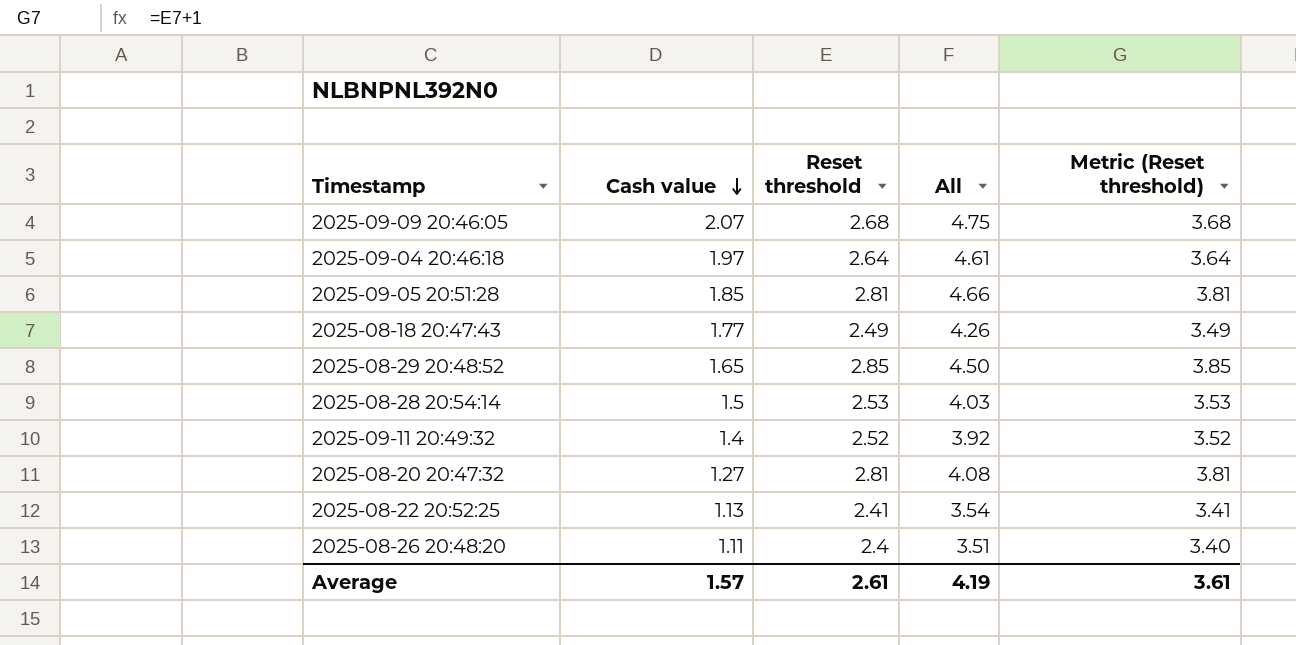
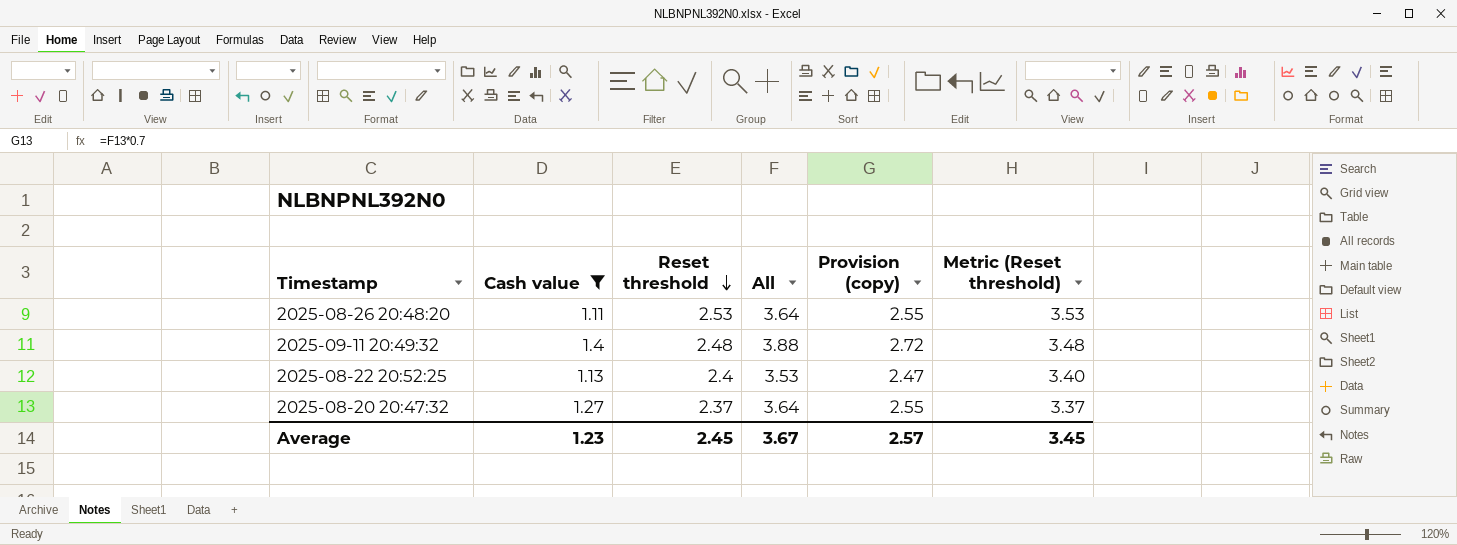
filter: none -> Cash value <= 1.4
row order: Cash value descending -> Reset threshold descending
column Provision (copy) | formula: none -> [All] * 0.7
2025-08-26 20:48:20 | Reset threshold: 2.4 -> 2.53
2025-08-26 20:48:20 | All: 3.51 -> 3.64
2025-08-26 20:48:20 | Metric (Reset threshold): 3.40 -> 3.53
2025-09-11 20:49:32 | Reset threshold: 2.52 -> 2.48
2025-09-11 20:49:32 | All: 3.92 -> 3.88
2025-09-11 20:49:32 | Metric (Reset threshold): 3.52 -> 3.48
2025-08-22 20:52:25 | Reset threshold: 2.41 -> 2.4
2025-08-22 20:52:25 | All: 3.54 -> 3.53
2025-08-22 20:52:25 | Metric (Reset threshold): 3.41 -> 3.40
2025-08-20 20:47:32 | Reset threshold: 2.81 -> 2.37
2025-08-20 20:47:32 | All: 4.08 -> 3.64
2025-08-20 20:47:32 | Metric (Reset threshold): 3.81 -> 3.37
Average | Cash value: 1.57 -> 1.23
Average | Reset threshold: 2.61 -> 2.45
Average | All: 4.19 -> 3.67
Average | Metric (Reset threshold): 3.61 -> 3.45

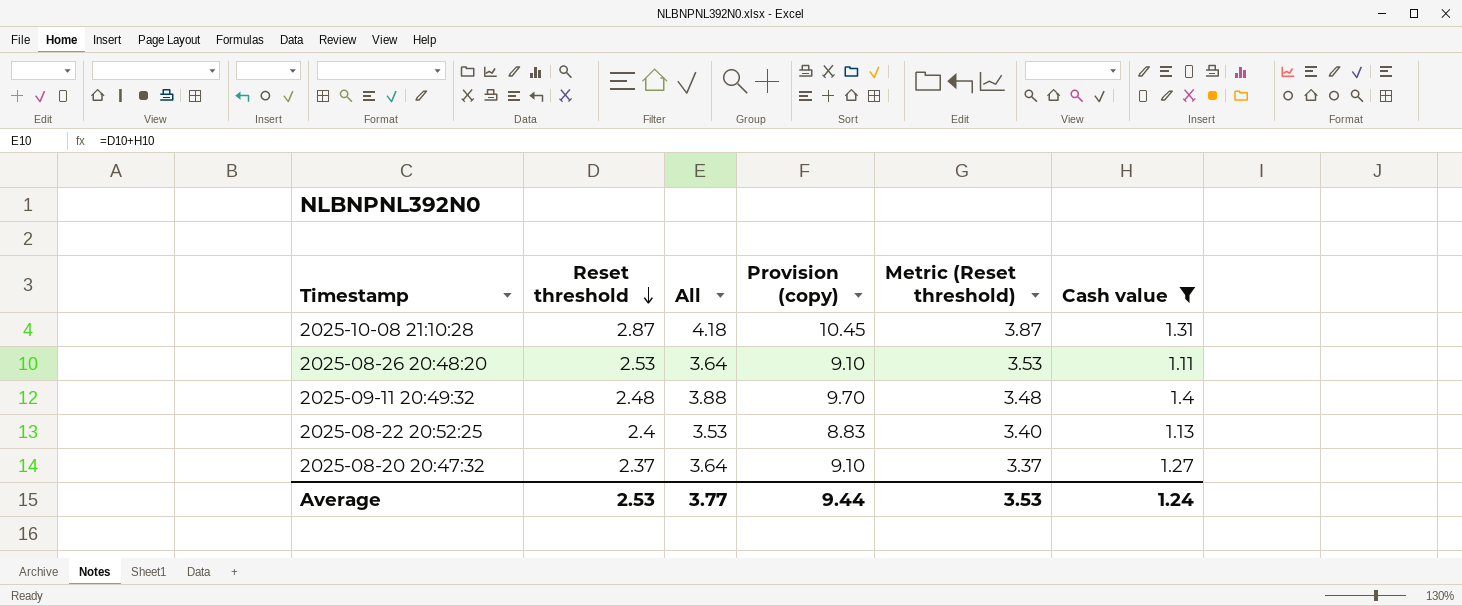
column Provision (copy) | formula: [All] * 0.7 -> [All] * 2.5
column Cash value | position: 2 -> 6
row 2025-10-08 21:10:28: none -> 2.87 | 4.18 | 10.45 | 3.87 | 1.31
Average | Reset threshold: 2.45 -> 2.53
Average | All: 3.67 -> 3.77
Average | Provision (copy): 2.57 -> 9.44
Average | Metric (Reset threshold): 3.45 -> 3.53
Average | Cash value: 1.23 -> 1.24

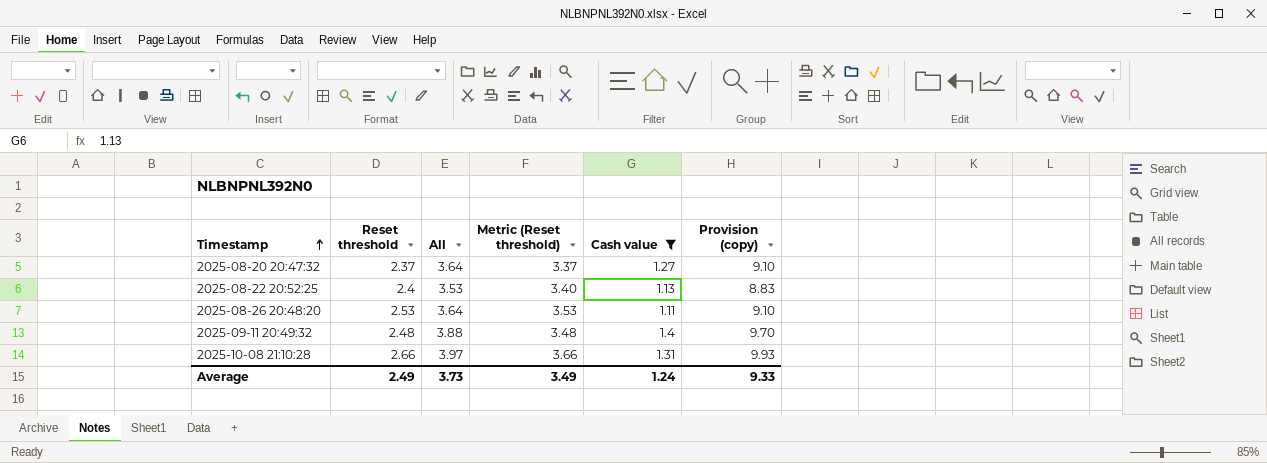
row order: Reset threshold descending -> Timestamp ascending
column Provision (copy) | position: 4 -> 6
2025-10-08 21:10:28 | Reset threshold: 2.87 -> 2.66
2025-10-08 21:10:28 | All: 4.18 -> 3.97
2025-10-08 21:10:28 | Metric (Reset threshold): 3.87 -> 3.66
2025-10-08 21:10:28 | Provision (copy): 10.45 -> 9.93
Average | Reset threshold: 2.53 -> 2.49
Average | All: 3.77 -> 3.73
Average | Metric (Reset threshold): 3.53 -> 3.49
Average | Provision (copy): 9.44 -> 9.33

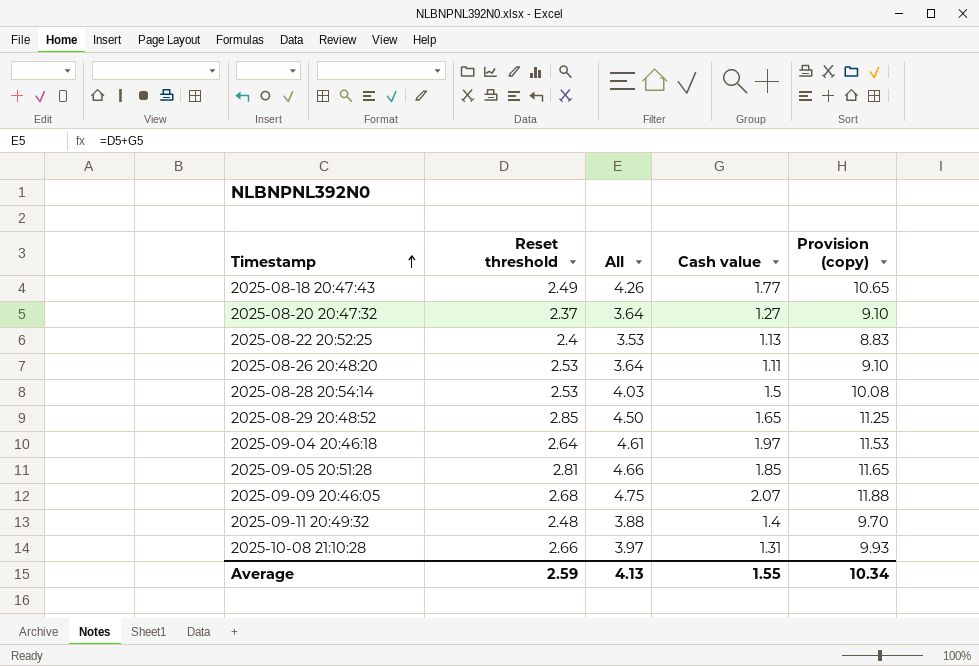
filter: Cash value <= 1.4 -> none
column Metric (Reset threshold) | formula: [Reset threshold] + 1 -> none
Average | Reset threshold: 2.49 -> 2.59
Average | All: 3.73 -> 4.13
Average | Cash value: 1.24 -> 1.55
Average | Provision (copy): 9.33 -> 10.34

